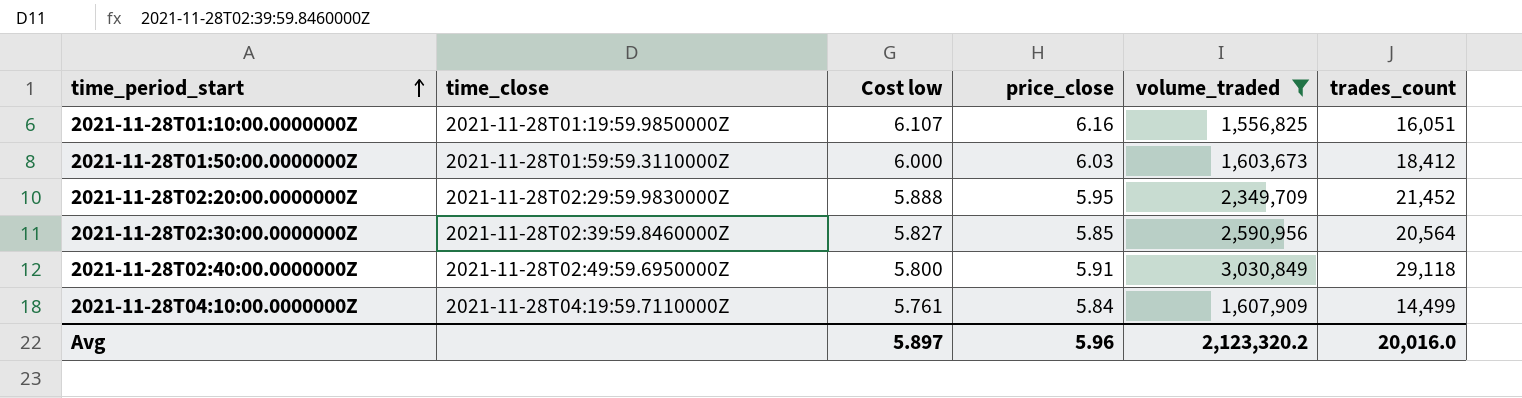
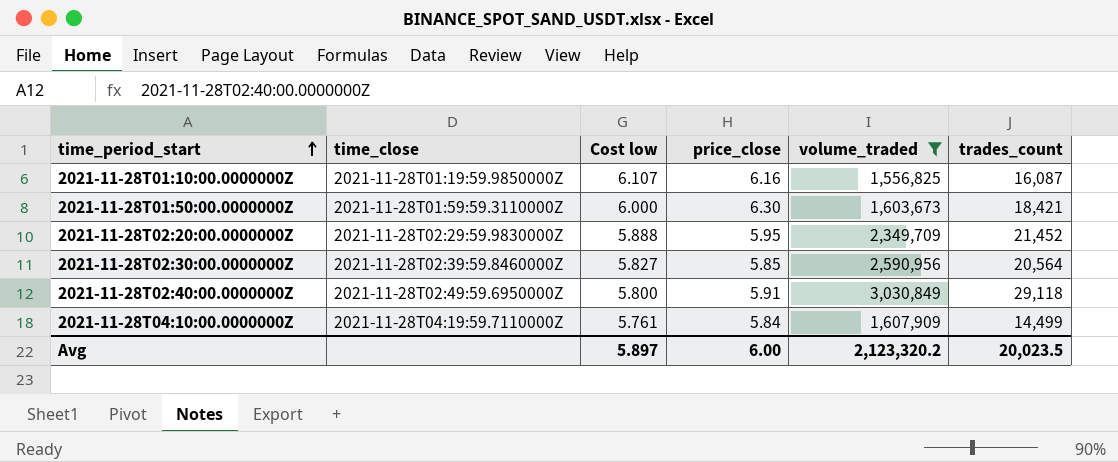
2021-11-28T01:10:00.0000000Z | trades_count: 16,051 -> 16,087
2021-11-28T01:50:00.0000000Z | price_close: 6.03 -> 6.30
2021-11-28T01:50:00.0000000Z | trades_count: 18,412 -> 18,421
Avg | price_close: 5.96 -> 6.00
Avg | trades_count: 20,016.0 -> 20,023.5

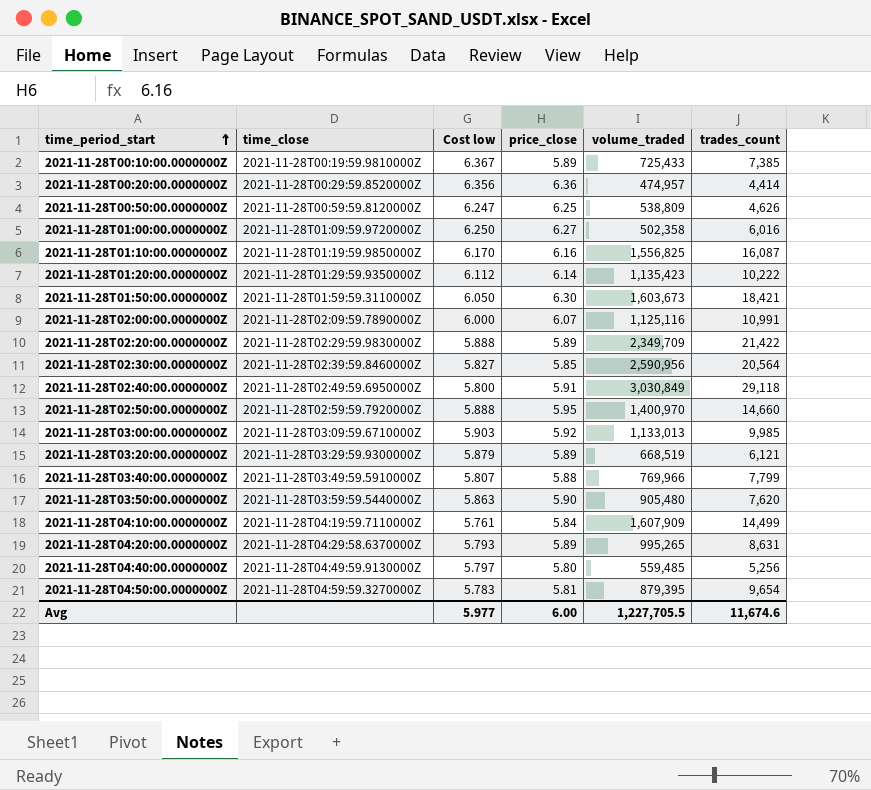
filter: volume_traded >= 1,556,825 -> none
2021-11-28T01:10:00.0000000Z | Cost low: 6.107 -> 6.170
2021-11-28T01:50:00.0000000Z | Cost low: 6.000 -> 6.050
2021-11-28T02:20:00.0000000Z | price_close: 5.95 -> 5.89
2021-11-28T02:20:00.0000000Z | trades_count: 21,452 -> 21,422
Avg | Cost low: 5.897 -> 5.977
Avg | volume_traded: 2,123,320.2 -> 1,227,705.5
Avg | trades_count: 20,023.5 -> 11,674.6

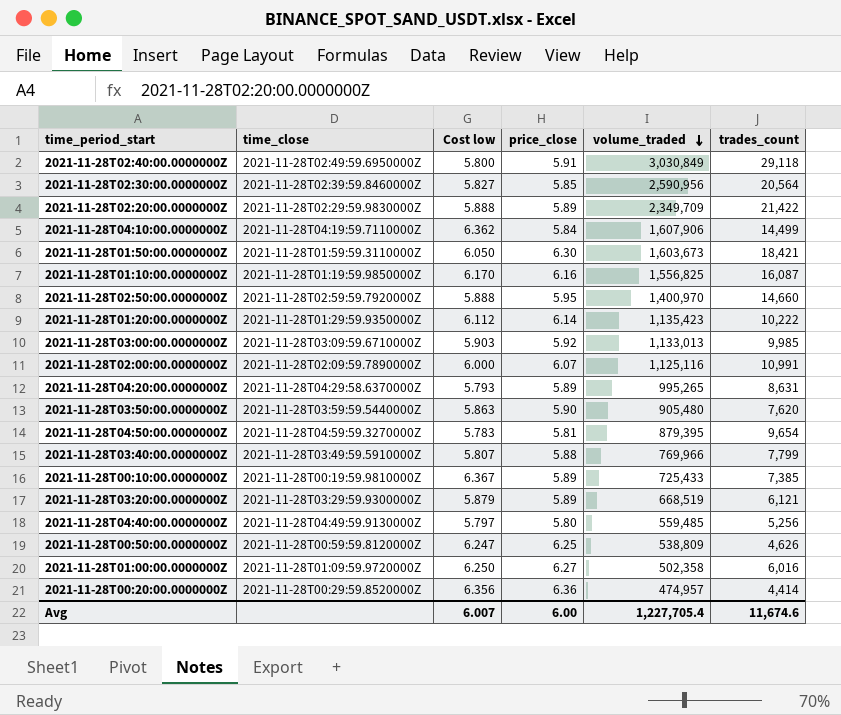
row order: time_period_start ascending -> volume_traded descending
2021-11-28T04:10:00.0000000Z | Cost low: 5.761 -> 6.362
2021-11-28T04:10:00.0000000Z | volume_traded: 1,607,909 -> 1,607,906
Avg | Cost low: 5.977 -> 6.007
Avg | volume_traded: 1,227,705.5 -> 1,227,705.4

